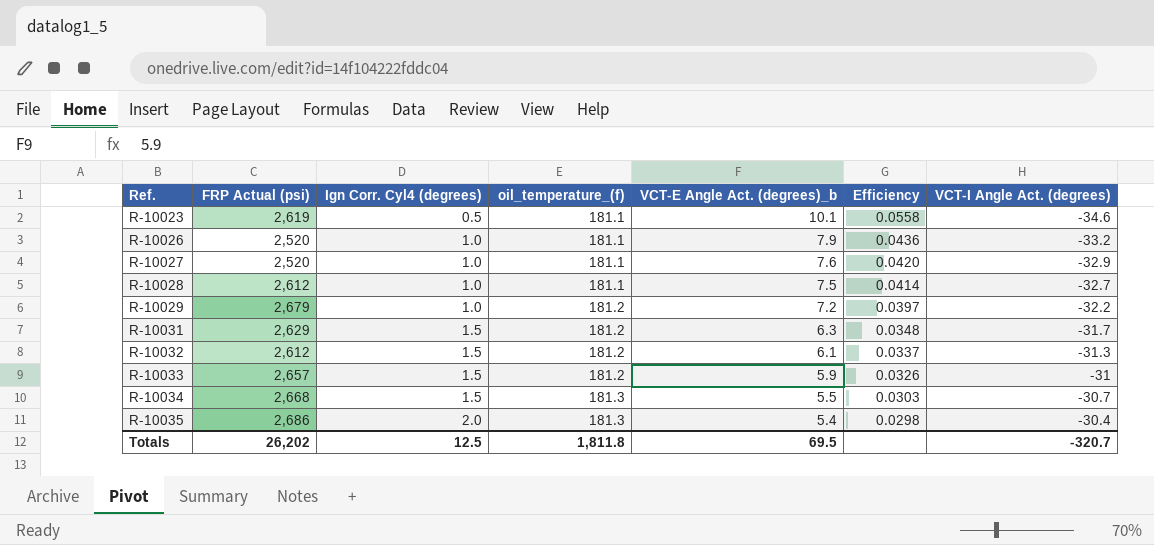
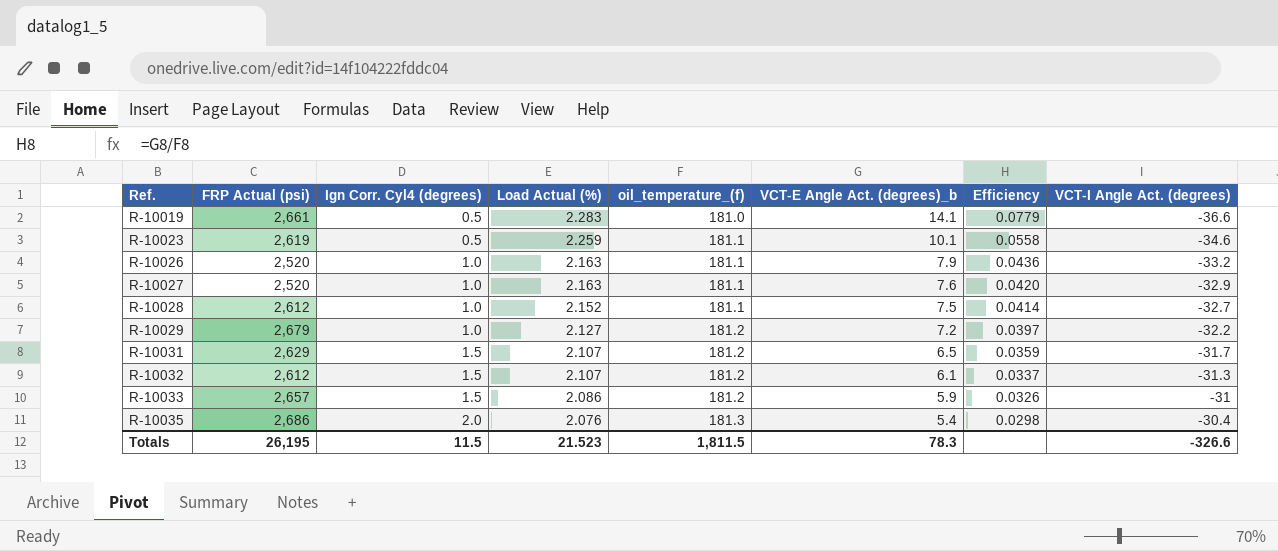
column Load Actual (%) | position: none -> 4
row R-10034: 2,668 | 1.5 | 181.3 | 5.5 | 0.0303 | -30.7 -> none
row R-10019: none -> 2,661 | 0.5 | 2.283 | 181.0 | 14.1 | 0.0779 | -36.6
R-10031 | VCT-E Angle Act. (degrees)_b: 6.3 -> 6.5
R-10031 | Efficiency: 0.0348 -> 0.0359
Totals | FRP Actual (psi): 26,202 -> 26,195
Totals | Ign Corr. Cyl4 (degrees): 12.5 -> 11.5
Totals | oil_temperature_(f): 1,811.8 -> 1,811.5
Totals | VCT-E Angle Act. (degrees)_b: 69.5 -> 78.3
Totals | VCT-I Angle Act. (degrees): -320.7 -> -326.6

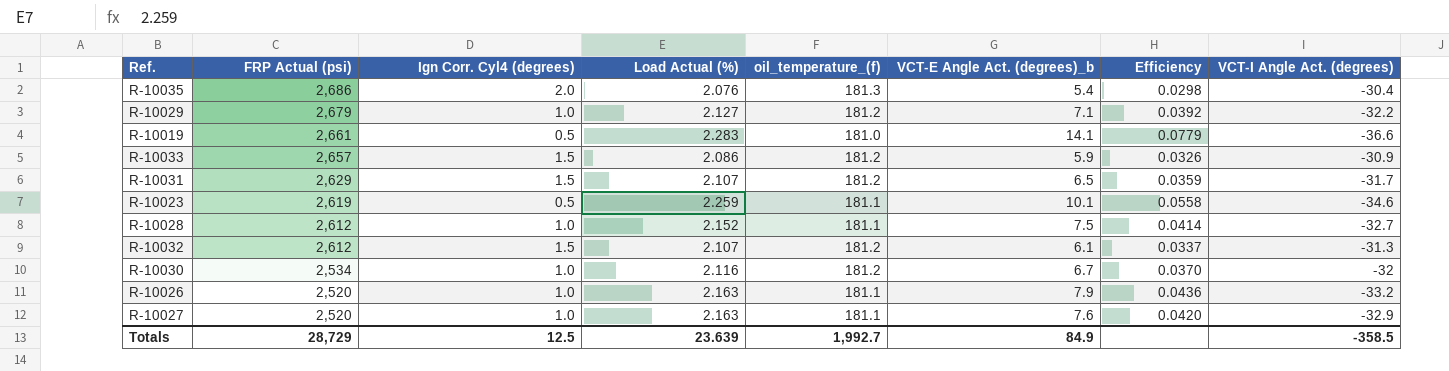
row order: Ref. ascending -> FRP Actual (psi) descending
R-10029 | VCT-E Angle Act. (degrees)_b: 7.2 -> 7.1
R-10029 | Efficiency: 0.0397 -> 0.0392
R-10033 | VCT-I Angle Act. (degrees): -31 -> -30.9
row R-10030: none -> 2,534 | 1.0 | 2.116 | 181.2 | 6.7 | 0.0370 | -32
Totals | FRP Actual (psi): 26,195 -> 28,729
Totals | Ign Corr. Cyl4 (degrees): 11.5 -> 12.5
Totals | Load Actual (%): 21.523 -> 23.639
Totals | oil_temperature_(f): 1,811.5 -> 1,992.7
Totals | VCT-E Angle Act. (degrees)_b: 78.3 -> 84.9
Totals | VCT-I Angle Act. (degrees): -326.6 -> -358.5

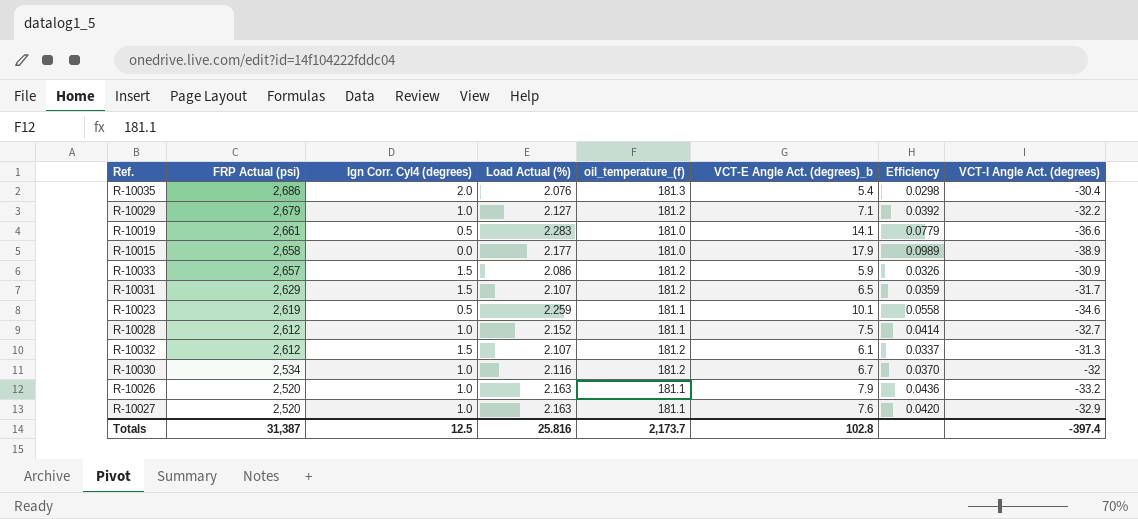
row R-10015: none -> 2,658 | 0.0 | 2.177 | 181.0 | 17.9 | 0.0989 | -38.9
Totals | FRP Actual (psi): 28,729 -> 31,387
Totals | Load Actual (%): 23.639 -> 25.816
Totals | oil_temperature_(f): 1,992.7 -> 2,173.7
Totals | VCT-E Angle Act. (degrees)_b: 84.9 -> 102.8
Totals | VCT-I Angle Act. (degrees): -358.5 -> -397.4

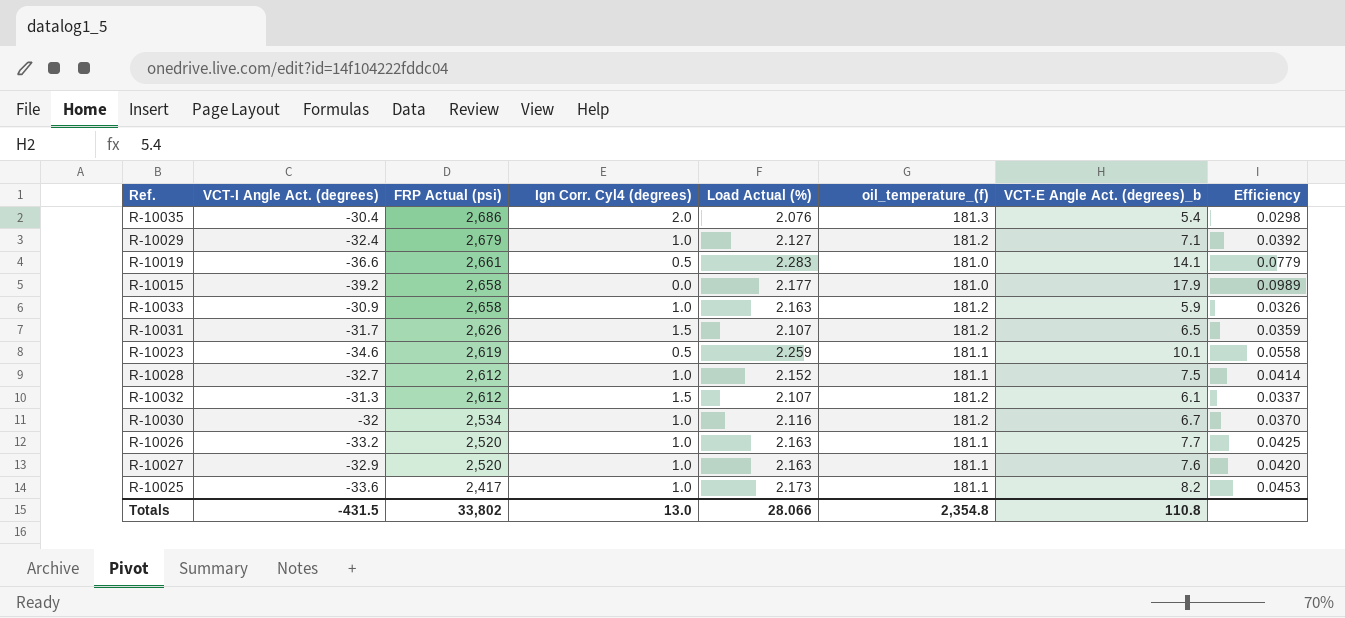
column VCT-I Angle Act. (degrees) | position: 8 -> 2
R-10029 | VCT-I Angle Act. (degrees): -32.2 -> -32.4
R-10015 | VCT-I Angle Act. (degrees): -38.9 -> -39.2
R-10033 | FRP Actual (psi): 2,657 -> 2,658
R-10033 | Ign Corr. Cyl4 (degrees): 1.5 -> 1.0
R-10033 | Load Actual (%): 2.086 -> 2.163
R-10031 | FRP Actual (psi): 2,629 -> 2,626
R-10026 | VCT-E Angle Act. (degrees)_b: 7.9 -> 7.7
R-10026 | Efficiency: 0.0436 -> 0.0425
row R-10025: none -> -33.6 | 2,417 | 1.0 | 2.173 | 181.1 | 8.2 | 0.0453
Totals | VCT-I Angle Act. (degrees): -397.4 -> -431.5
Totals | FRP Actual (psi): 31,387 -> 33,802
Totals | Ign Corr. Cyl4 (degrees): 12.5 -> 13.0
Totals | Load Actual (%): 25.816 -> 28.066
Totals | oil_temperature_(f): 2,173.7 -> 2,354.8
Totals | VCT-E Angle Act. (degrees)_b: 102.8 -> 110.8

